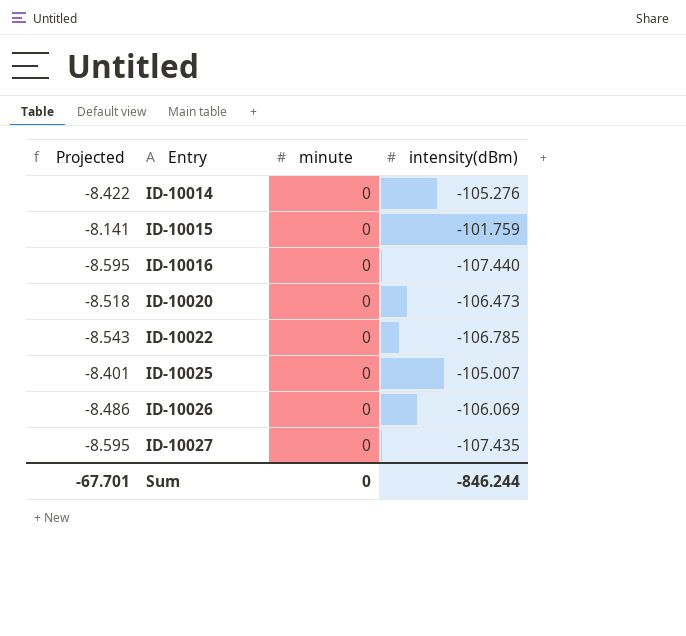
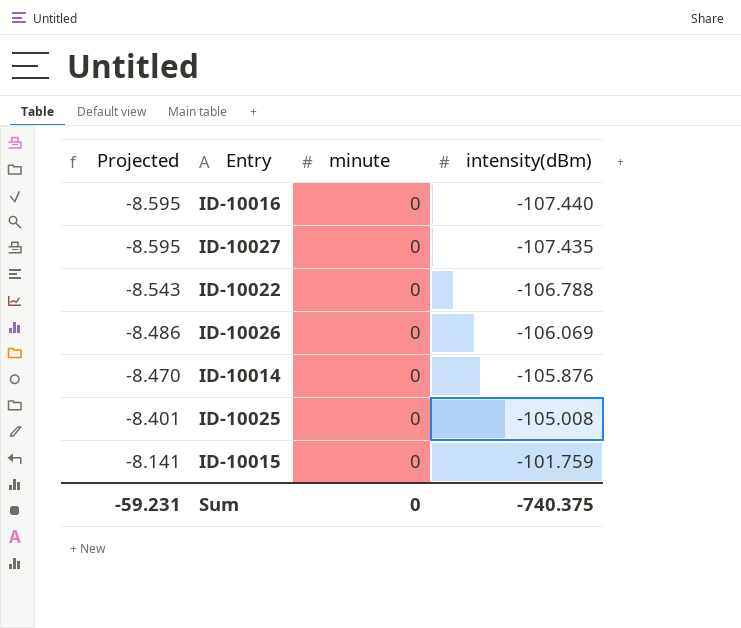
row order: Entry ascending -> Projected ascending
row ID-10020: -8.518 | 0 | -106.473 -> none
ID-10022 | intensity(dBm): -106.785 -> -106.788
ID-10014 | Projected: -8.422 -> -8.470
ID-10014 | intensity(dBm): -105.276 -> -105.876
ID-10025 | intensity(dBm): -105.007 -> -105.008
Sum | Projected: -67.701 -> -59.231
Sum | intensity(dBm): -846.244 -> -740.375

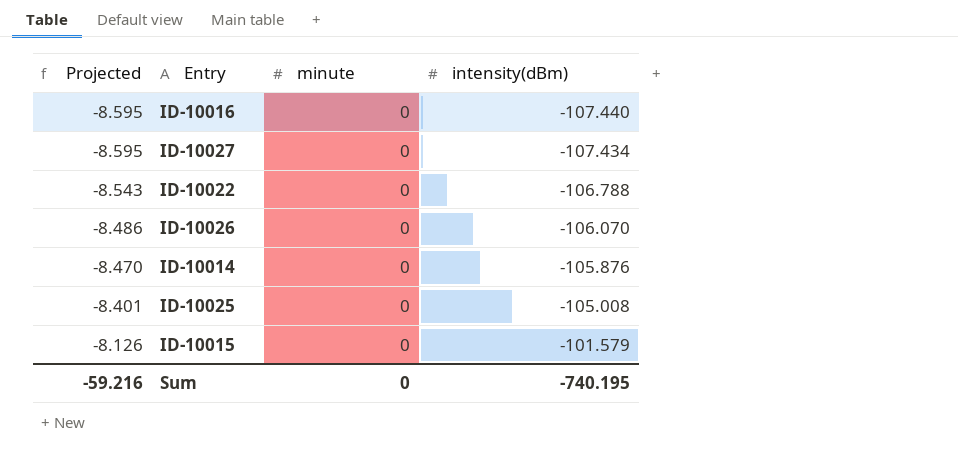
ID-10027 | intensity(dBm): -107.435 -> -107.434
ID-10026 | intensity(dBm): -106.069 -> -106.070
ID-10015 | Projected: -8.141 -> -8.126
ID-10015 | intensity(dBm): -101.759 -> -101.579
Sum | Projected: -59.231 -> -59.216
Sum | intensity(dBm): -740.375 -> -740.195

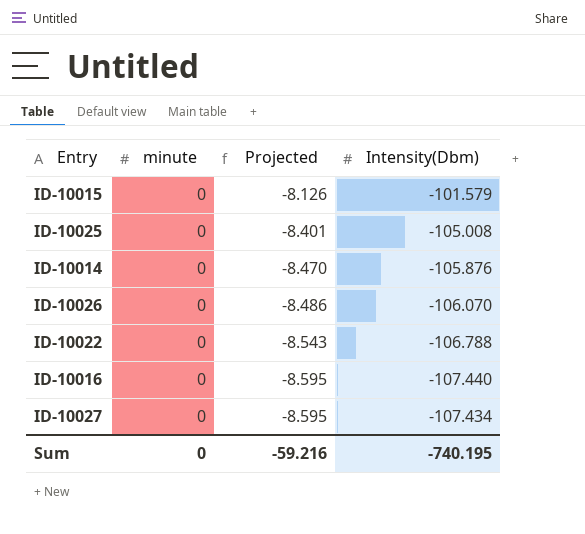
row order: Projected ascending -> Projected descending
column Projected | position: 1 -> 3
column name: intensity(dBm) -> Intensity(Dbm)

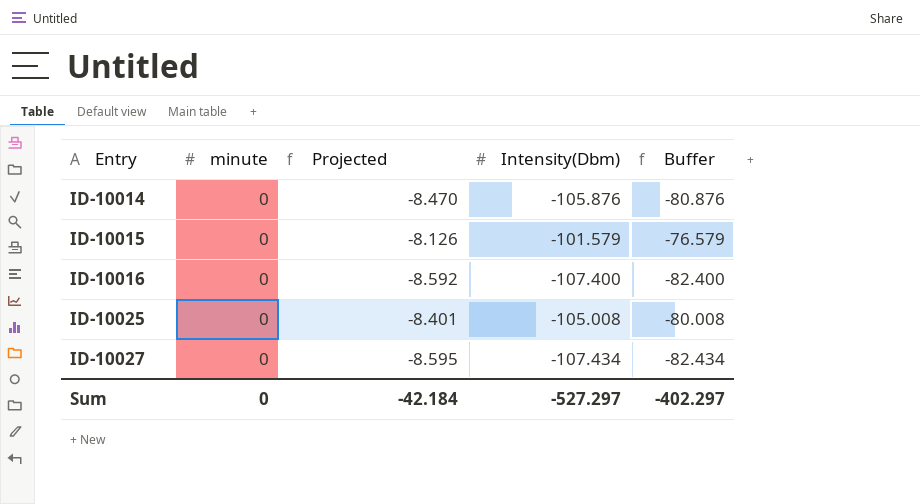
row order: Projected descending -> Entry ascending
column Buffer | formula: none -> [Intensity(Dbm)] + 25
row ID-10026: 0 | -8.486 | -106.070 -> none
row ID-10022: 0 | -8.543 | -106.788 -> none
ID-10016 | Projected: -8.595 -> -8.592
ID-10016 | Intensity(Dbm): -107.440 -> -107.400
Sum | Projected: -59.216 -> -42.184
Sum | Intensity(Dbm): -740.195 -> -527.297

